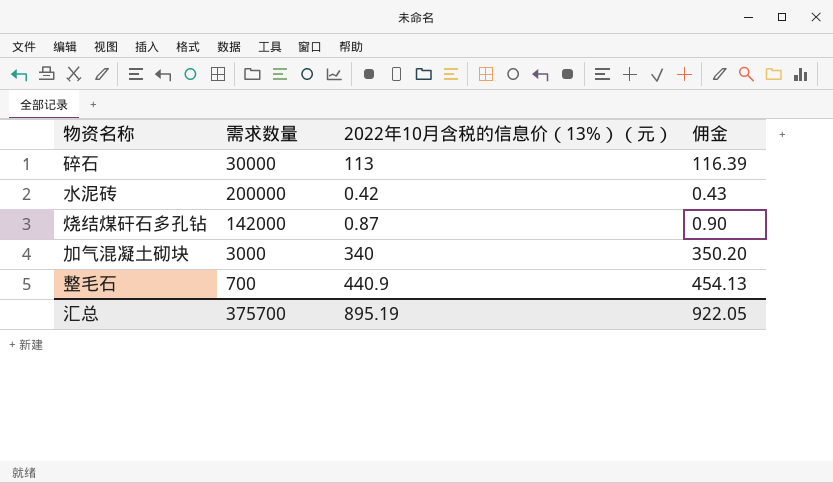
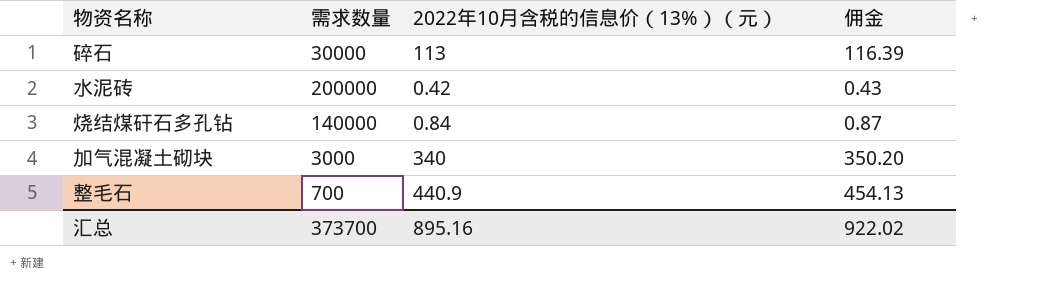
烧结煤矸石多孔钻 | 需求数量: 142000 -> 140000
烧结煤矸石多孔钻 | 2022年10月含税的信息价（13%）（元）: 0.87 -> 0.84
烧结煤矸石多孔钻 | 佣金: 0.90 -> 0.87
汇总 | 需求数量: 375700 -> 373700
汇总 | 2022年10月含税的信息价（13%）（元）: 895.19 -> 895.16
汇总 | 佣金: 922.05 -> 922.02

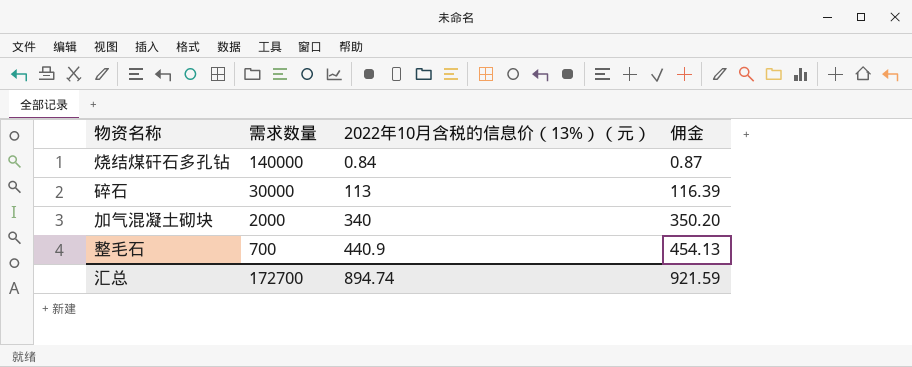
row order: none -> 需求数量 descending
row 水泥砖: 200000 | 0.42 | 0.43 -> none
加气混凝土砌块 | 需求数量: 3000 -> 2000
汇总 | 需求数量: 373700 -> 172700
汇总 | 2022年10月含税的信息价（13%）（元）: 895.16 -> 894.74
汇总 | 佣金: 922.02 -> 921.59

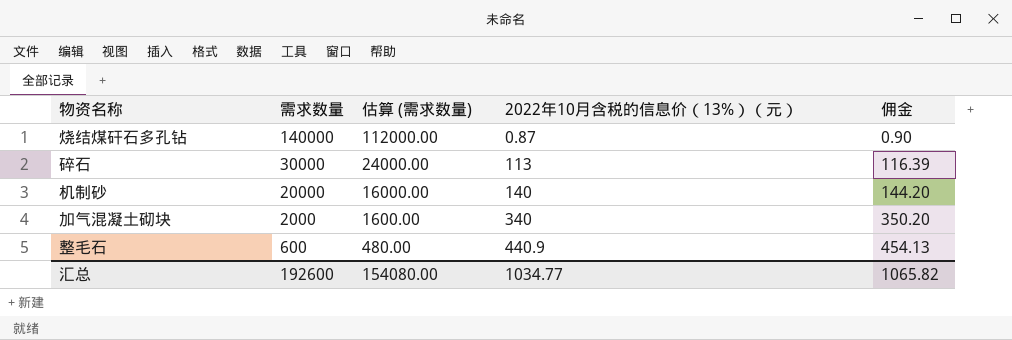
column 估算 (需求数量) | formula: none -> [需求数量] * 0.8
烧结煤矸石多孔钻 | 2022年10月含税的信息价（13%）（元）: 0.84 -> 0.87
烧结煤矸石多孔钻 | 佣金: 0.87 -> 0.90
row 机制砂: none -> 20000 | 16000.00 | 140 | 144.20
整毛石 | 需求数量: 700 -> 600
汇总 | 需求数量: 172700 -> 192600
汇总 | 2022年10月含税的信息价（13%）（元）: 894.74 -> 1034.77
汇总 | 佣金: 921.59 -> 1065.82

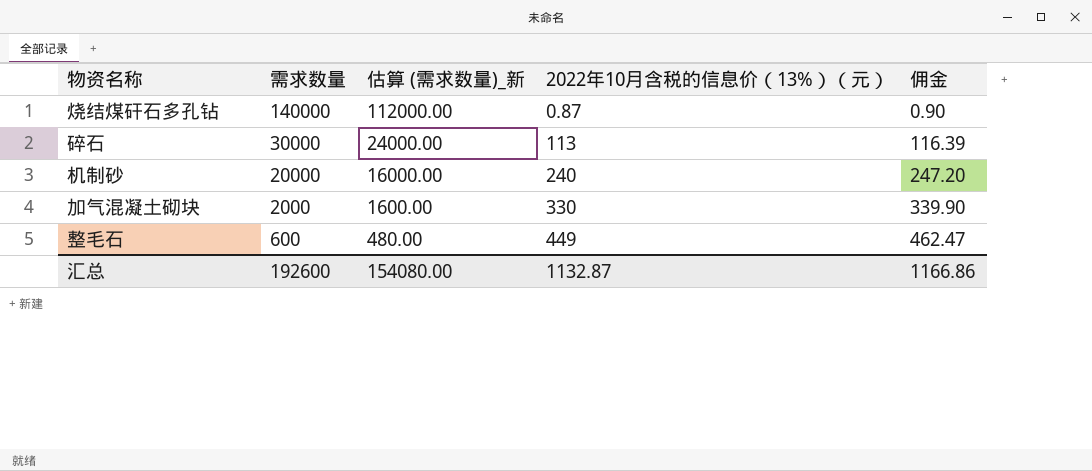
column name: 估算 (需求数量) -> 估算 (需求数量)_新
机制砂 | 2022年10月含税的信息价（13%）（元）: 140 -> 240
机制砂 | 佣金: 144.20 -> 247.20
加气混凝土砌块 | 2022年10月含税的信息价（13%）（元）: 340 -> 330
加气混凝土砌块 | 佣金: 350.20 -> 339.90
整毛石 | 2022年10月含税的信息价（13%）（元）: 440.9 -> 449
整毛石 | 佣金: 454.13 -> 462.47
汇总 | 2022年10月含税的信息价（13%）（元）: 1034.77 -> 1132.87
汇总 | 佣金: 1065.82 -> 1166.86

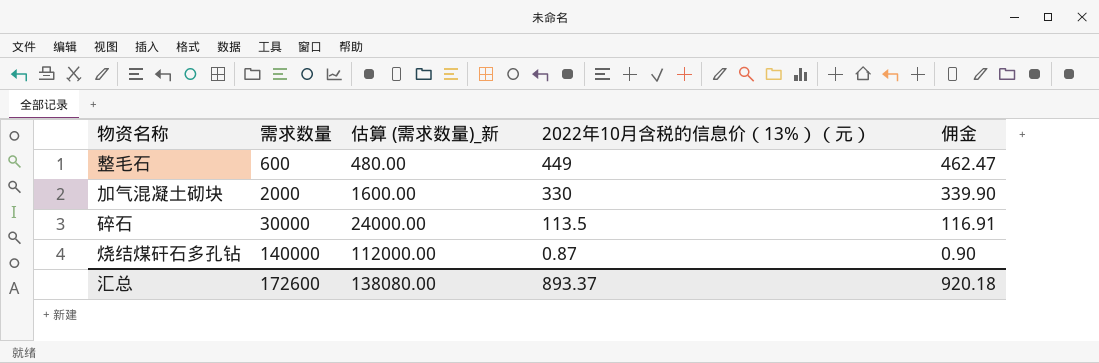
row order: 需求数量 descending -> 需求数量 ascending
row 机制砂: 20000 | 16000.00 | 240 | 247.20 -> none
碎石 | 2022年10月含税的信息价（13%）（元）: 113 -> 113.5
碎石 | 佣金: 116.39 -> 116.91
汇总 | 需求数量: 192600 -> 172600
汇总 | 估算 (需求数量)_新: 154080.00 -> 138080.00
汇总 | 2022年10月含税的信息价（13%）（元）: 1132.87 -> 893.37
汇总 | 佣金: 1166.86 -> 920.18

